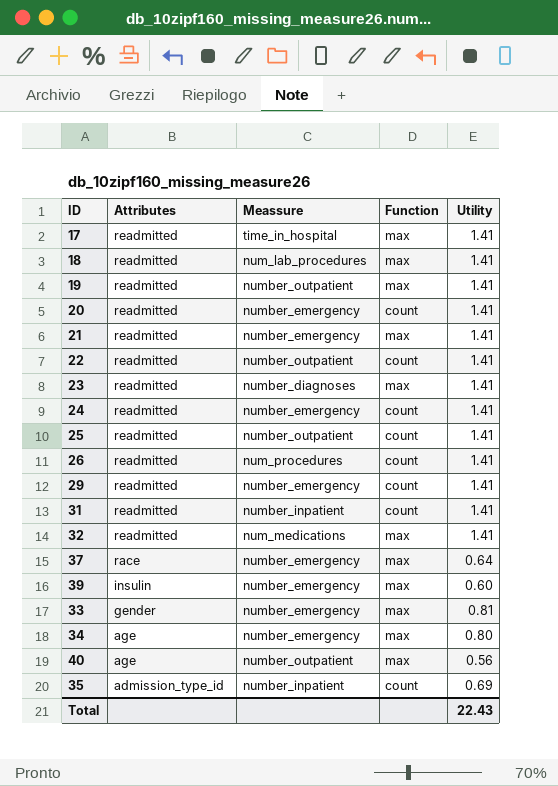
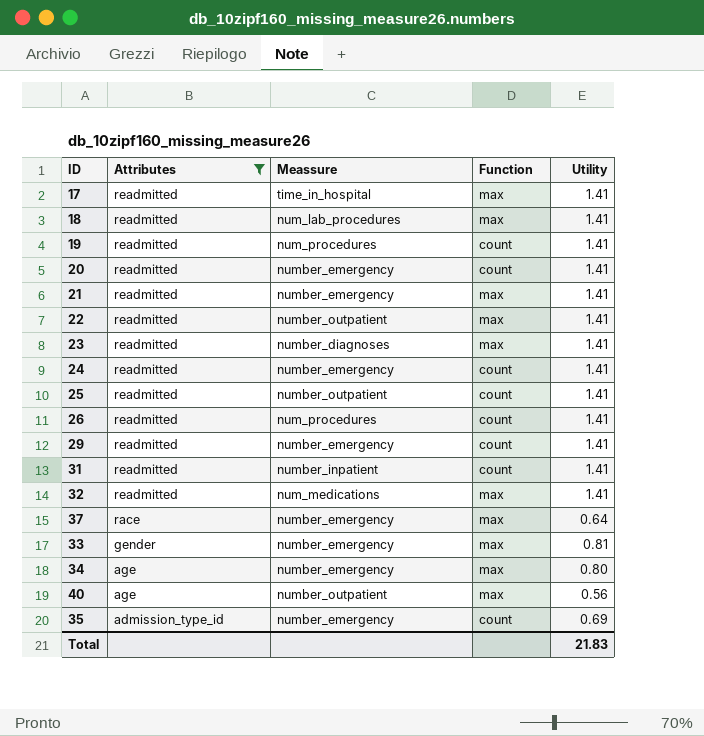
filter: none -> Attributes != insulin
19 | Meassure: number_outpatient -> num_procedures
19 | Function: max -> count
22 | Function: count -> max
35 | Meassure: number_inpatient -> number_emergency
Total | Utility: 22.43 -> 21.83

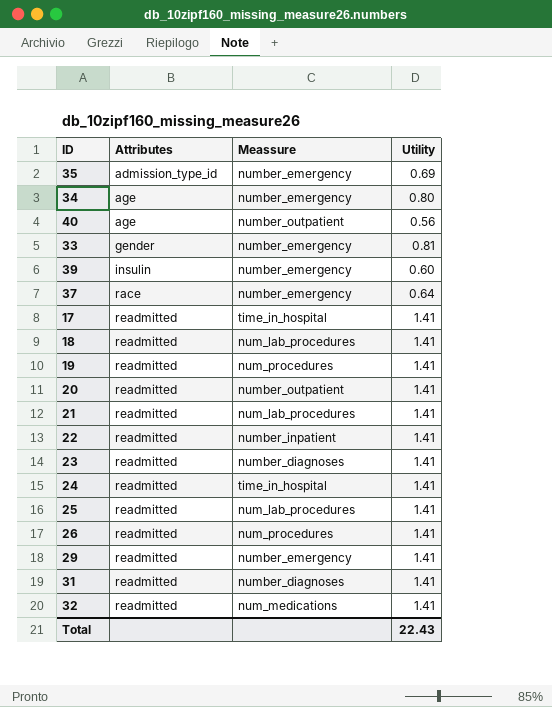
filter: Attributes != insulin -> none
row order: Attributes descending -> Attributes ascending
column Function | position: 4 -> none
20 | Meassure: number_emergency -> number_outpatient
21 | Meassure: number_emergency -> num_lab_procedures
22 | Meassure: number_outpatient -> number_inpatient
24 | Meassure: number_emergency -> time_in_hospital
25 | Meassure: number_outpatient -> num_lab_procedures
31 | Meassure: number_inpatient -> number_diagnoses
Total | Utility: 21.83 -> 22.43

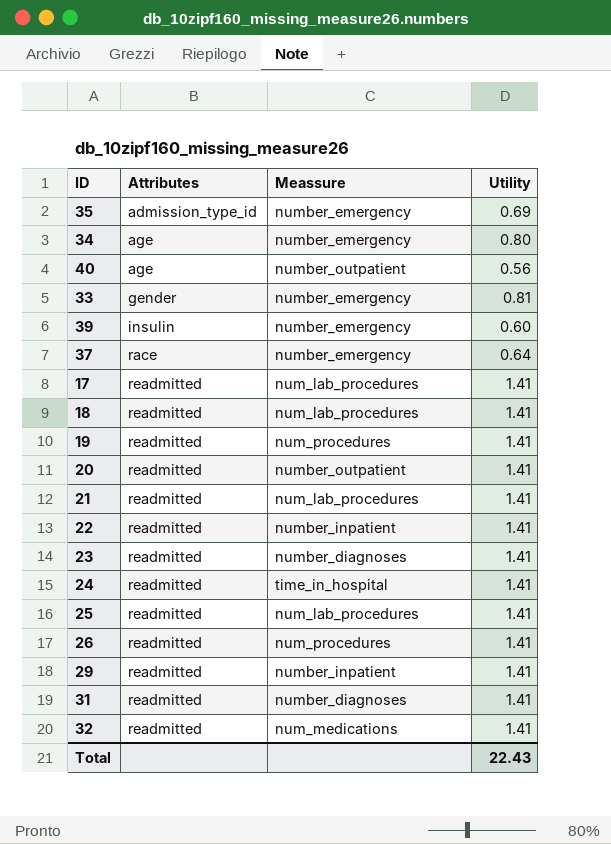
17 | Meassure: time_in_hospital -> num_lab_procedures
29 | Meassure: number_emergency -> number_inpatient

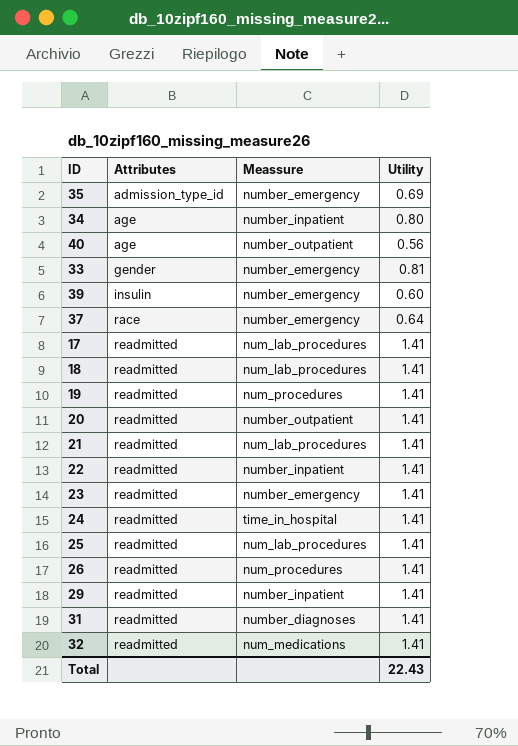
34 | Meassure: number_emergency -> number_inpatient
23 | Meassure: number_diagnoses -> number_emergency

